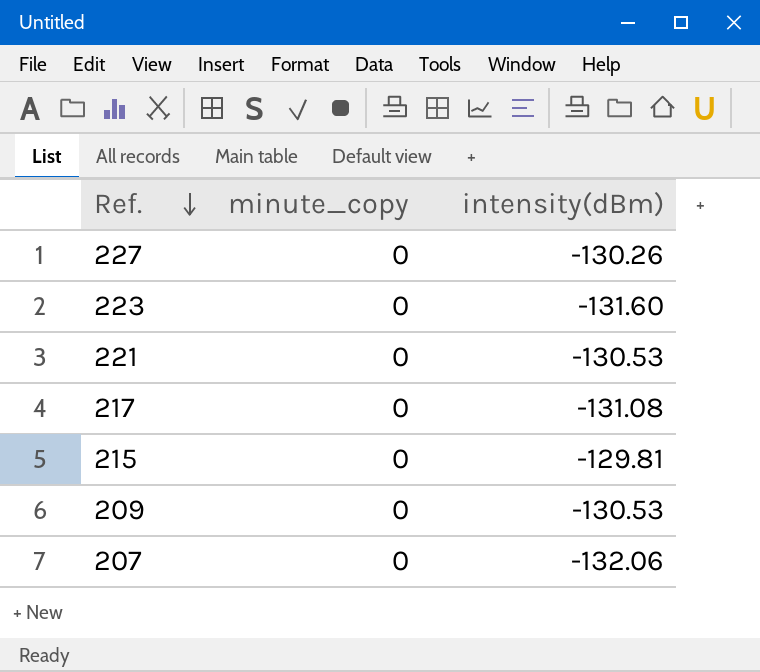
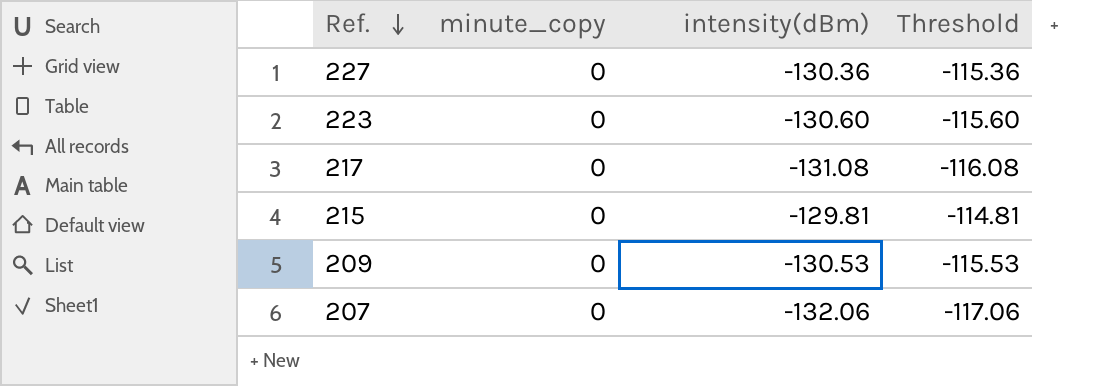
column Threshold | formula: none -> [intensity(dBm)] + 15
row 221: 0 | -130.53 -> none
227 | intensity(dBm): -130.26 -> -130.36
223 | intensity(dBm): -131.60 -> -130.60

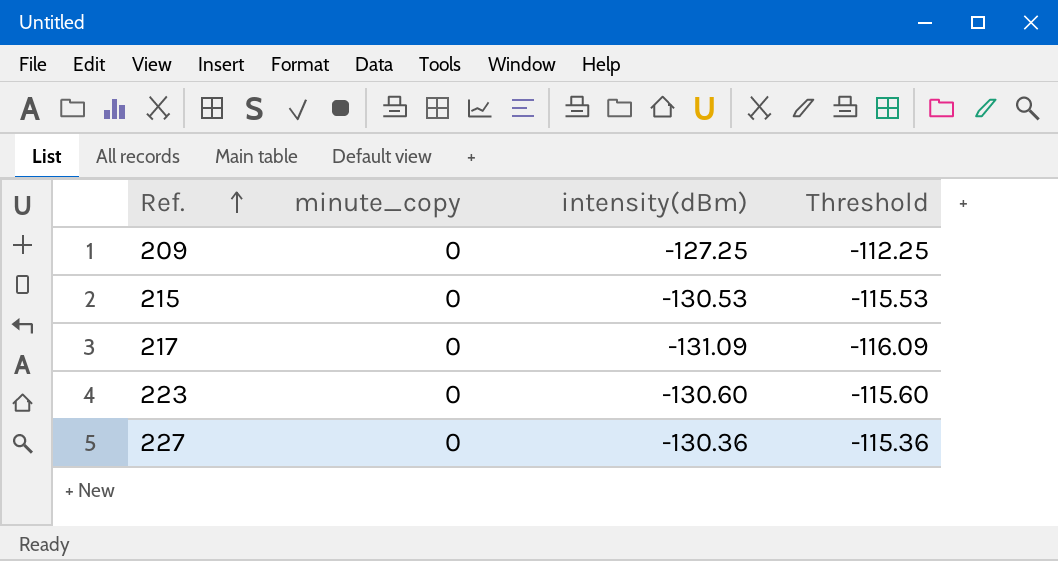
row order: Ref. descending -> Ref. ascending
row 207: 0 | -132.06 | -117.06 -> none
209 | intensity(dBm): -130.53 -> -127.25
209 | Threshold: -115.53 -> -112.25
215 | intensity(dBm): -129.81 -> -130.53
215 | Threshold: -114.81 -> -115.53
217 | intensity(dBm): -131.08 -> -131.09
217 | Threshold: -116.08 -> -116.09

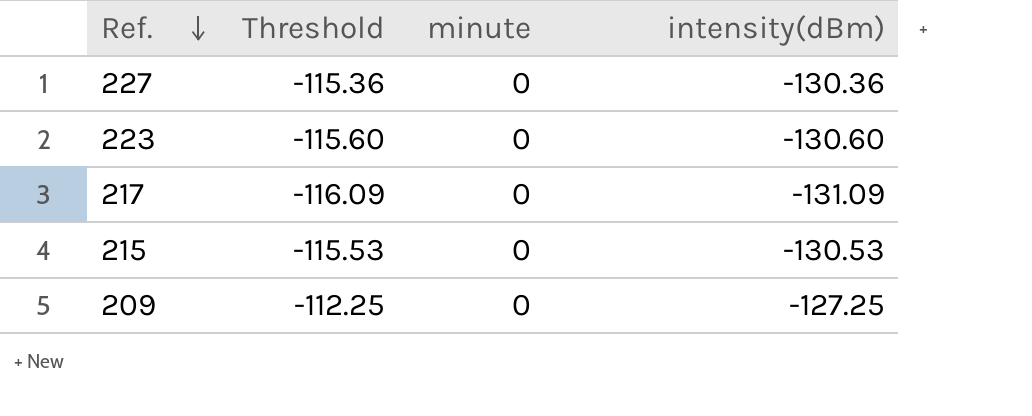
row order: Ref. ascending -> Ref. descending
column Threshold | position: 4 -> 2
column name: minute_copy -> minute

